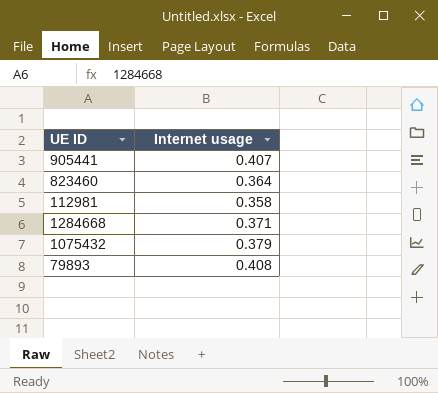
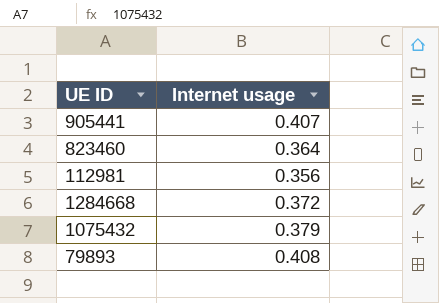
112981 | Internet usage: 0.358 -> 0.356
1284668 | Internet usage: 0.371 -> 0.372

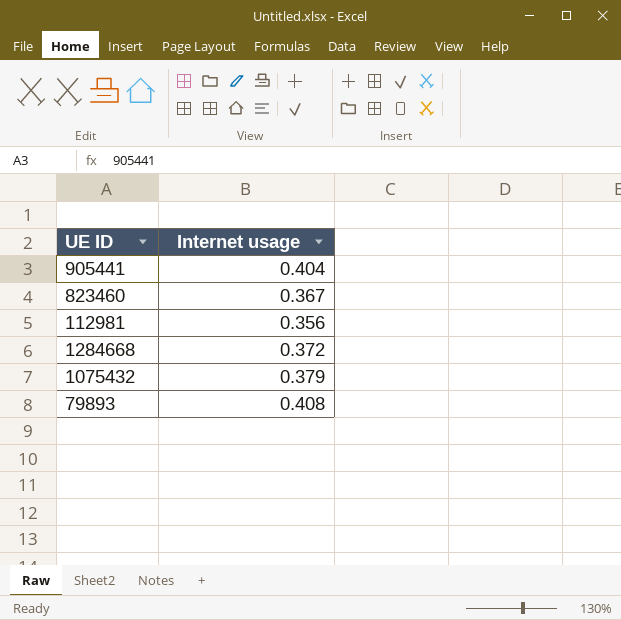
905441 | Internet usage: 0.407 -> 0.404
823460 | Internet usage: 0.364 -> 0.367

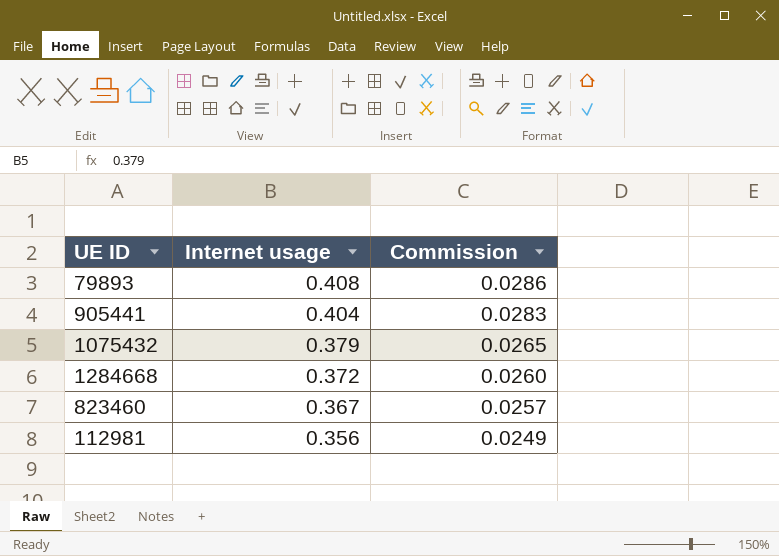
row order: none -> Internet usage descending
column Commission | formula: none -> [Internet usage] * 0.07

